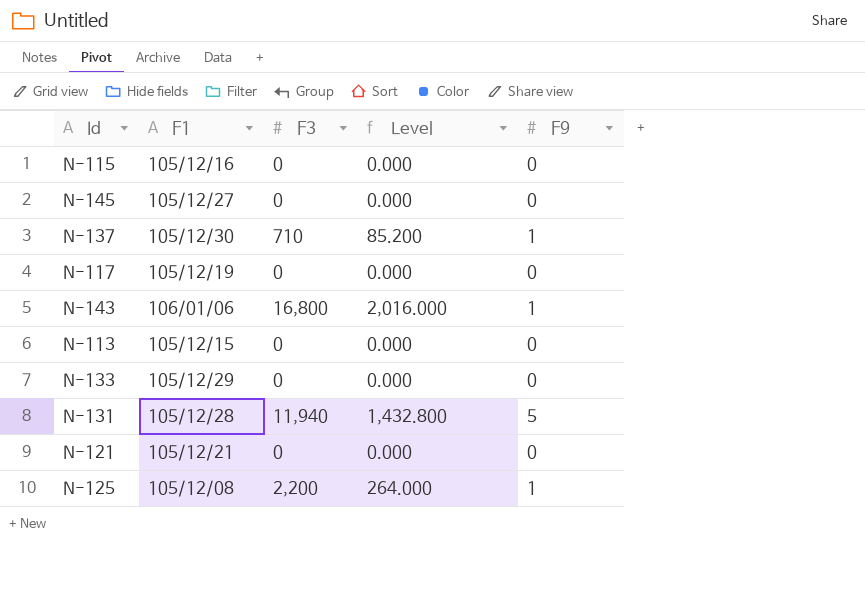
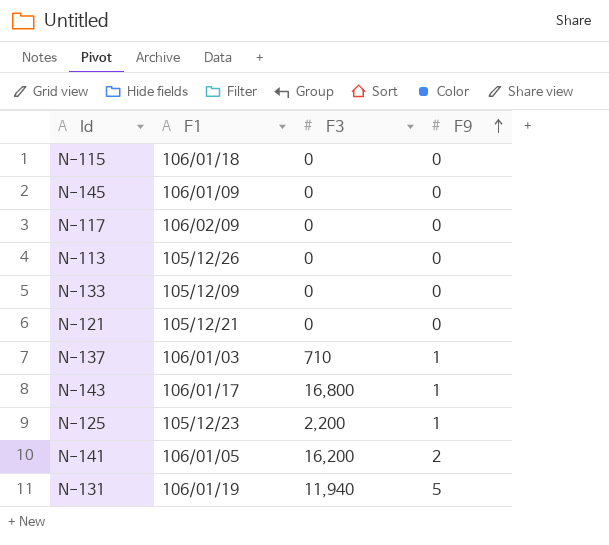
row order: none -> F9 ascending
column Level | formula: [F3] * 0.12 -> none
N-115 | F1: 105/12/16 -> 106/01/18
N-145 | F1: 105/12/27 -> 106/01/09
N-117 | F1: 105/12/19 -> 106/02/09
N-113 | F1: 105/12/15 -> 105/12/26
N-133 | F1: 105/12/29 -> 105/12/09
N-137 | F1: 105/12/30 -> 106/01/03
N-143 | F1: 106/01/06 -> 106/01/17
N-125 | F1: 105/12/08 -> 105/12/23
row N-141: none -> 106/01/05 | 16,200 | 2
N-131 | F1: 105/12/28 -> 106/01/19

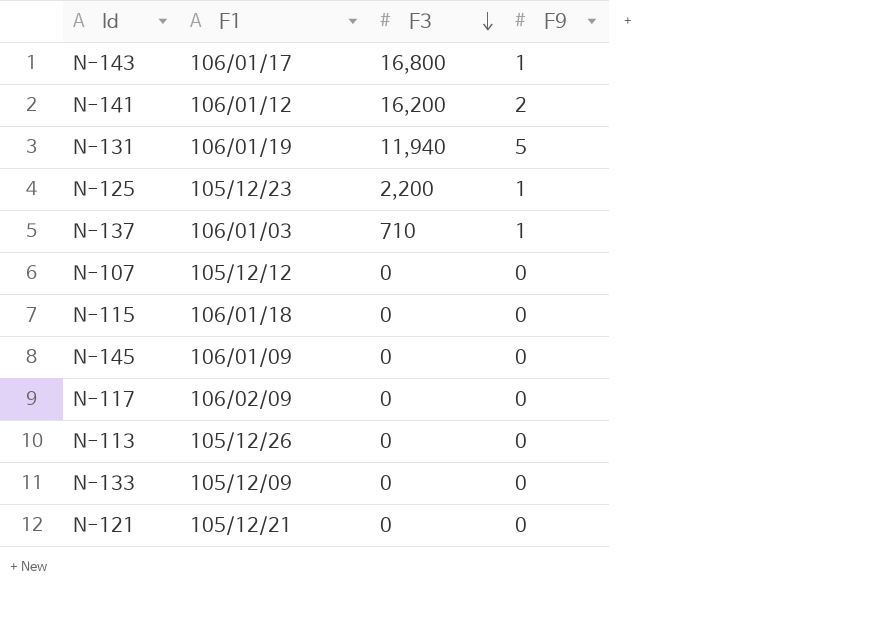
row order: F9 ascending -> F3 descending
N-141 | F1: 106/01/05 -> 106/01/12
row N-107: none -> 105/12/12 | 0 | 0

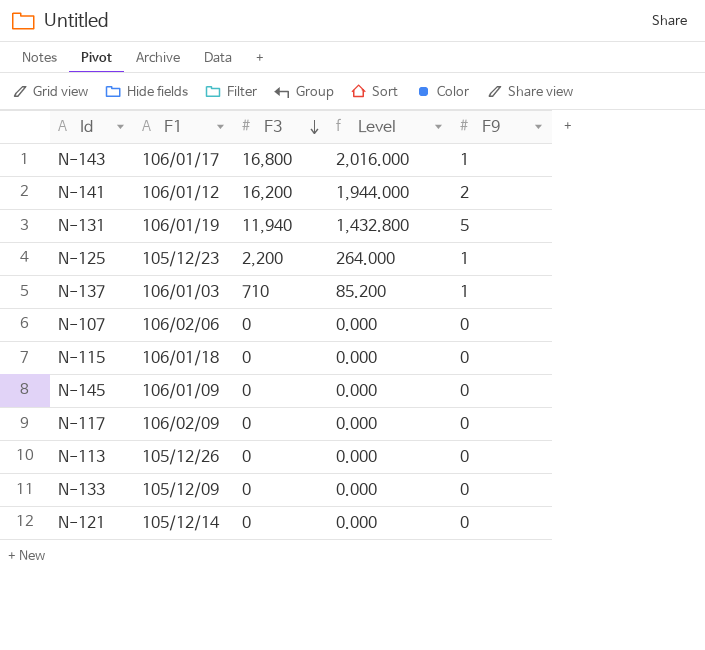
column Level | formula: none -> [F3] * 0.12
N-107 | F1: 105/12/12 -> 106/02/06
N-121 | F1: 105/12/21 -> 105/12/14

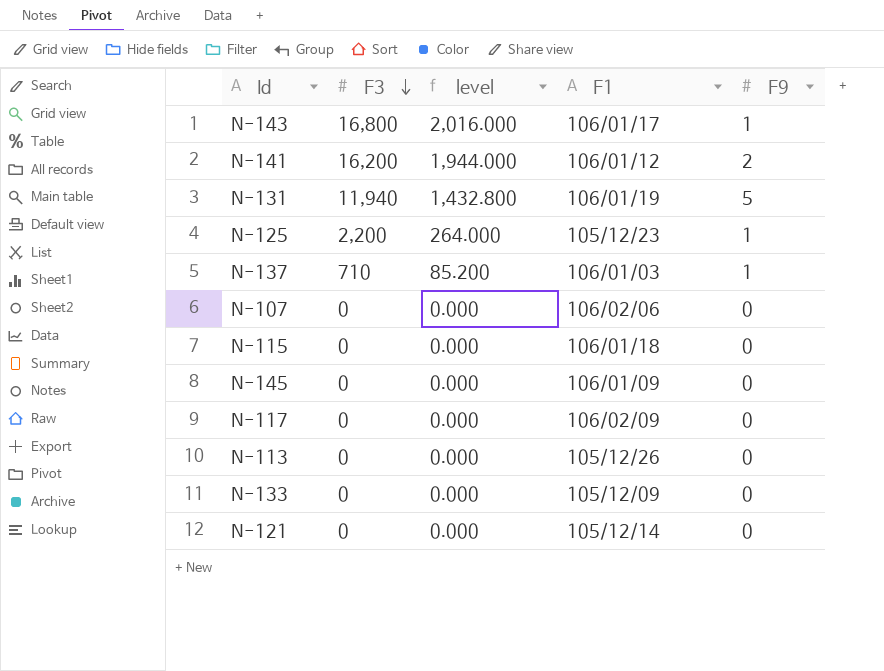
column name: Level -> level
column F1 | position: 2 -> 4

